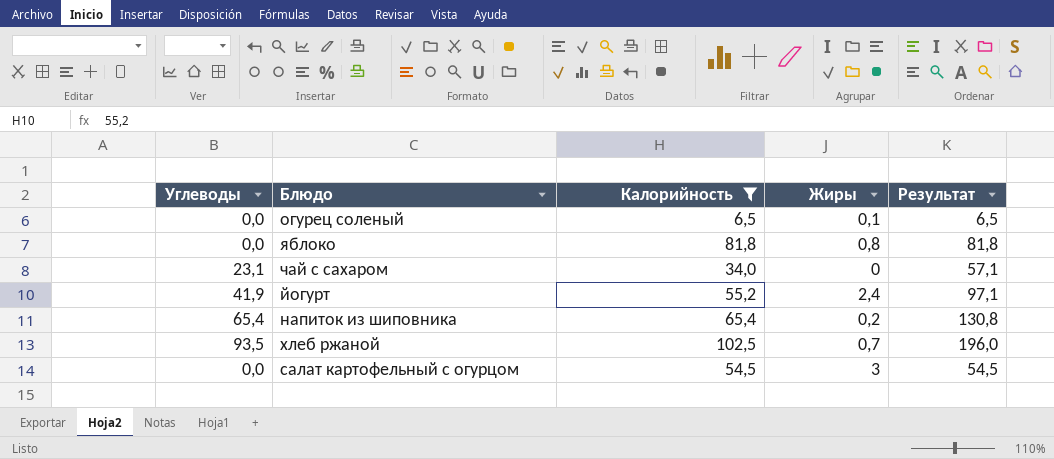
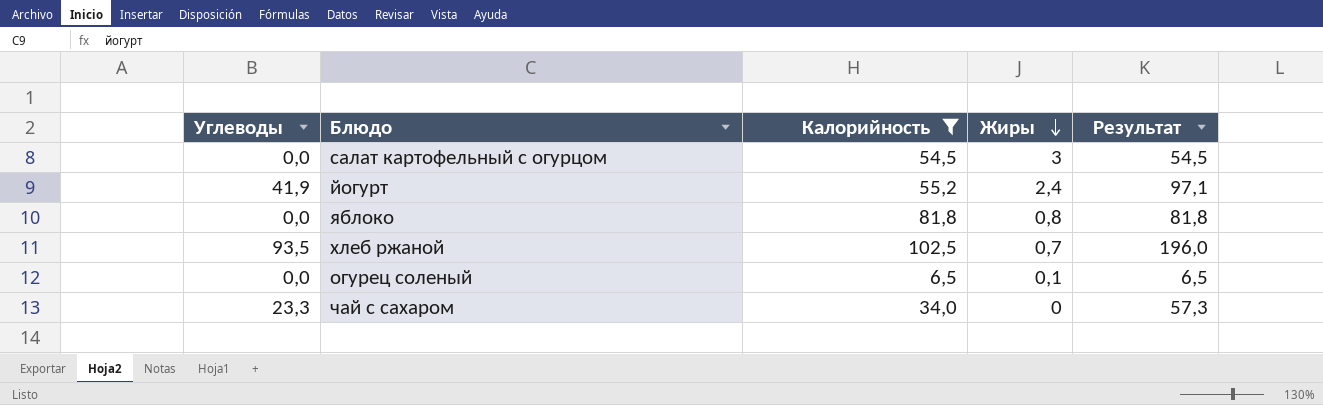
row order: none -> Жиры descending
row напиток из шиповника: 65,4 | 65,4 | 0,2 | 130,8 -> none
чай с сахаром | Углеводы: 23,1 -> 23,3
чай с сахаром | Результат: 57,1 -> 57,3

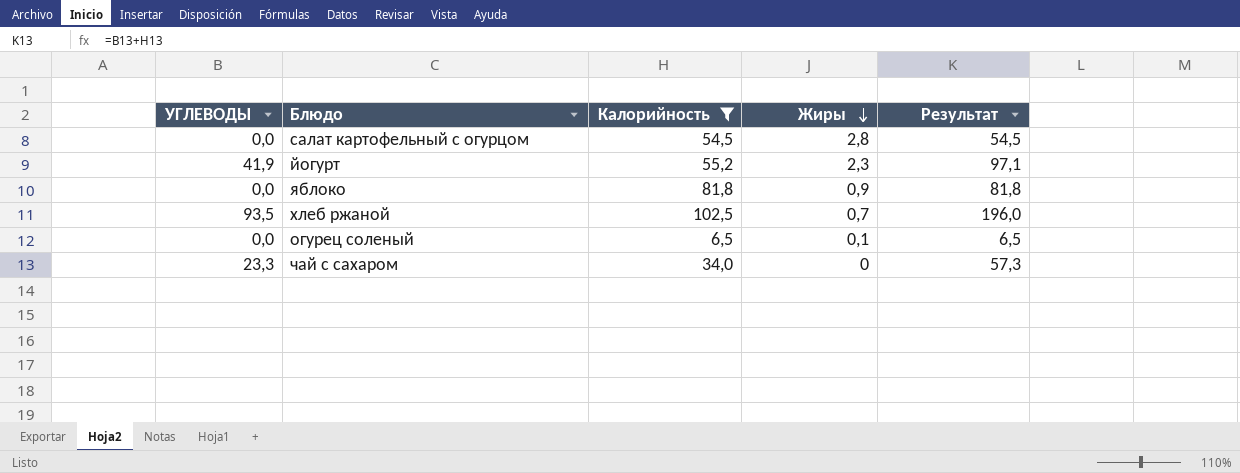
column name: Углеводы -> УГЛЕВОДЫ
салат картофельный с огурцом | Жиры: 3 -> 2,8
йогурт | Жиры: 2,4 -> 2,3
яблоко | Жиры: 0,8 -> 0,9

